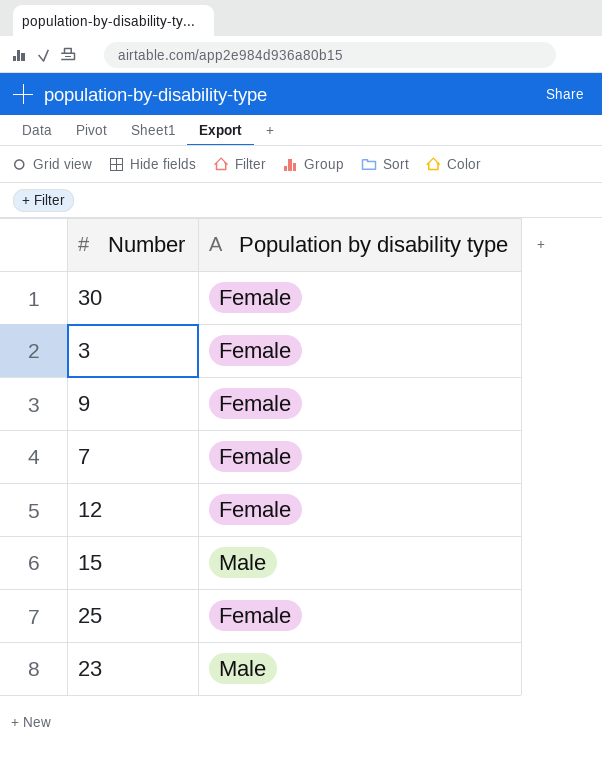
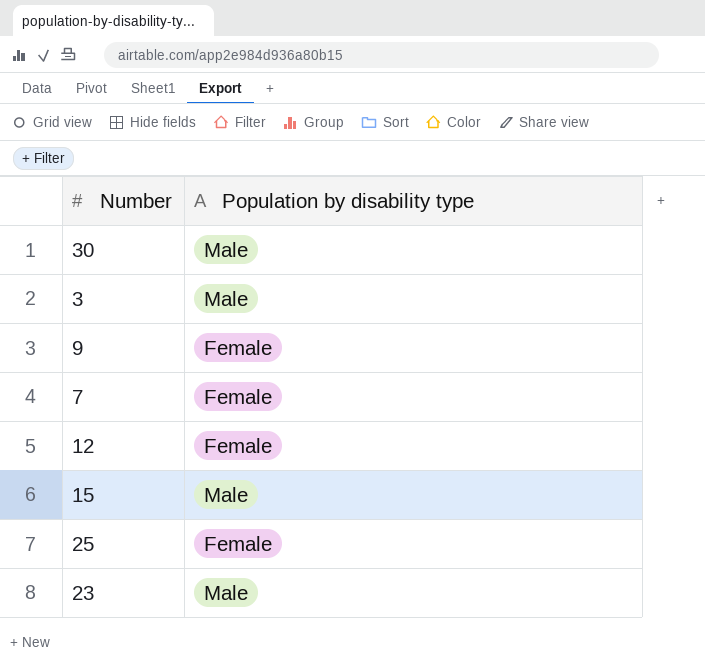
30 | Population by disability type: Female -> Male
3 | Population by disability type: Female -> Male

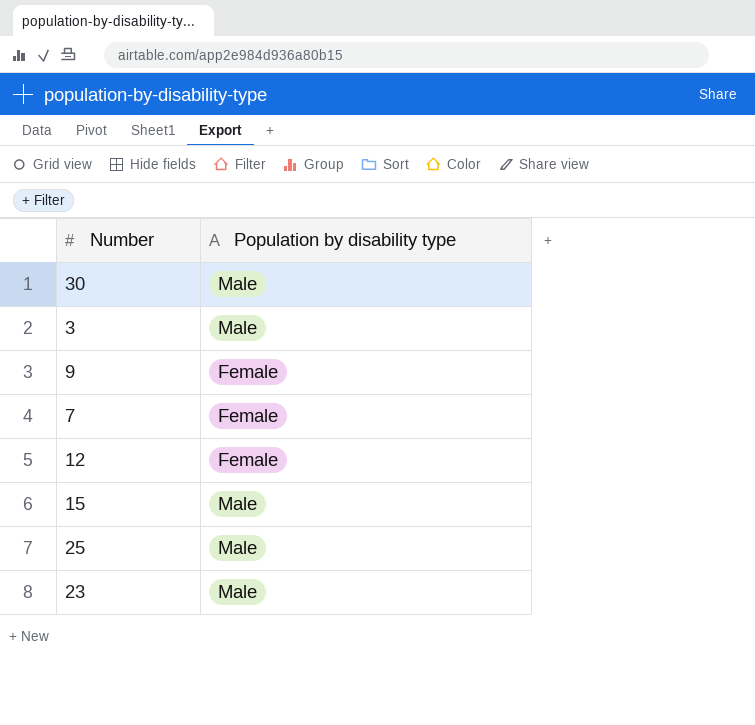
25 | Population by disability type: Female -> Male

